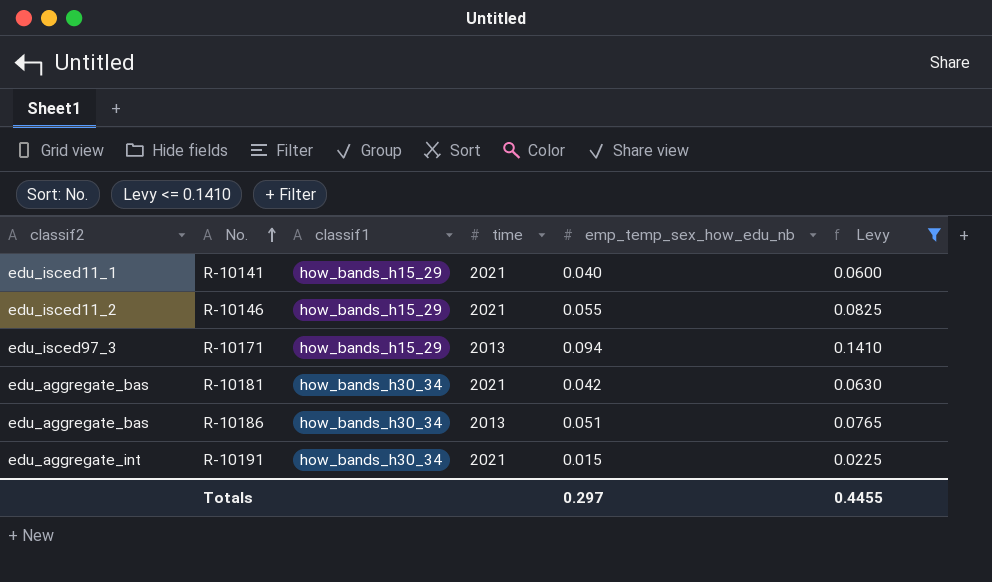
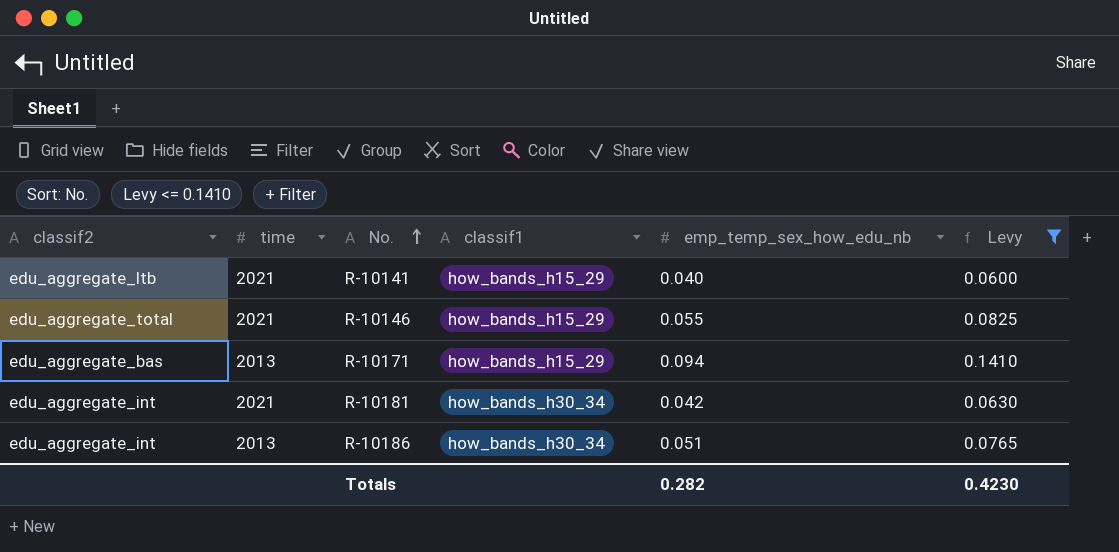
column time | position: 4 -> 2
row R-10191: edu_aggregate_int | how_bands_h30_34 | 2021 | 0.015 | 0.0225 -> none
R-10141 | classif2: edu_isced11_1 -> edu_aggregate_ltb
R-10146 | classif2: edu_isced11_2 -> edu_aggregate_total
R-10171 | classif2: edu_isced97_3 -> edu_aggregate_bas
R-10181 | classif2: edu_aggregate_bas -> edu_aggregate_int
R-10186 | classif2: edu_aggregate_bas -> edu_aggregate_int
Totals | emp_temp_sex_how_edu_nb: 0.297 -> 0.282
Totals | Levy: 0.4455 -> 0.4230

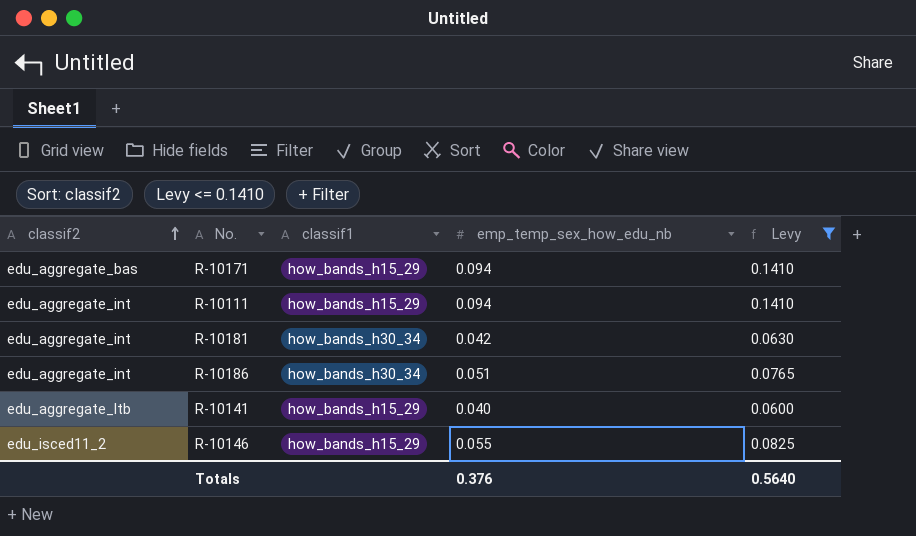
row order: No. ascending -> classif2 ascending
column time | position: 2 -> none
row R-10111: none -> edu_aggregate_int | how_bands_h15_29 | 0.094 | 0.1410
R-10146 | classif2: edu_aggregate_total -> edu_isced11_2
Totals | emp_temp_sex_how_edu_nb: 0.282 -> 0.376
Totals | Levy: 0.4230 -> 0.5640

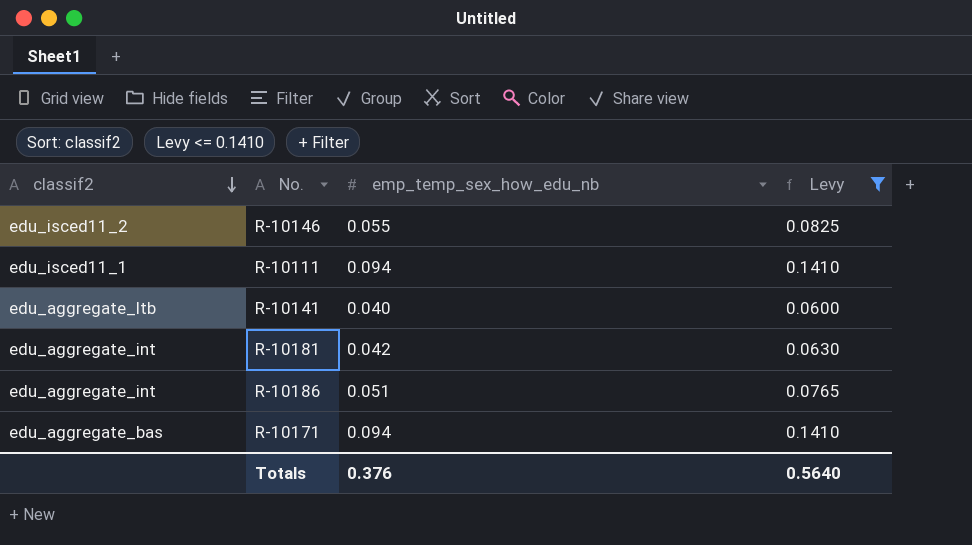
row order: classif2 ascending -> classif2 descending
column classif1 | position: 3 -> none
R-10111 | classif2: edu_aggregate_int -> edu_isced11_1

